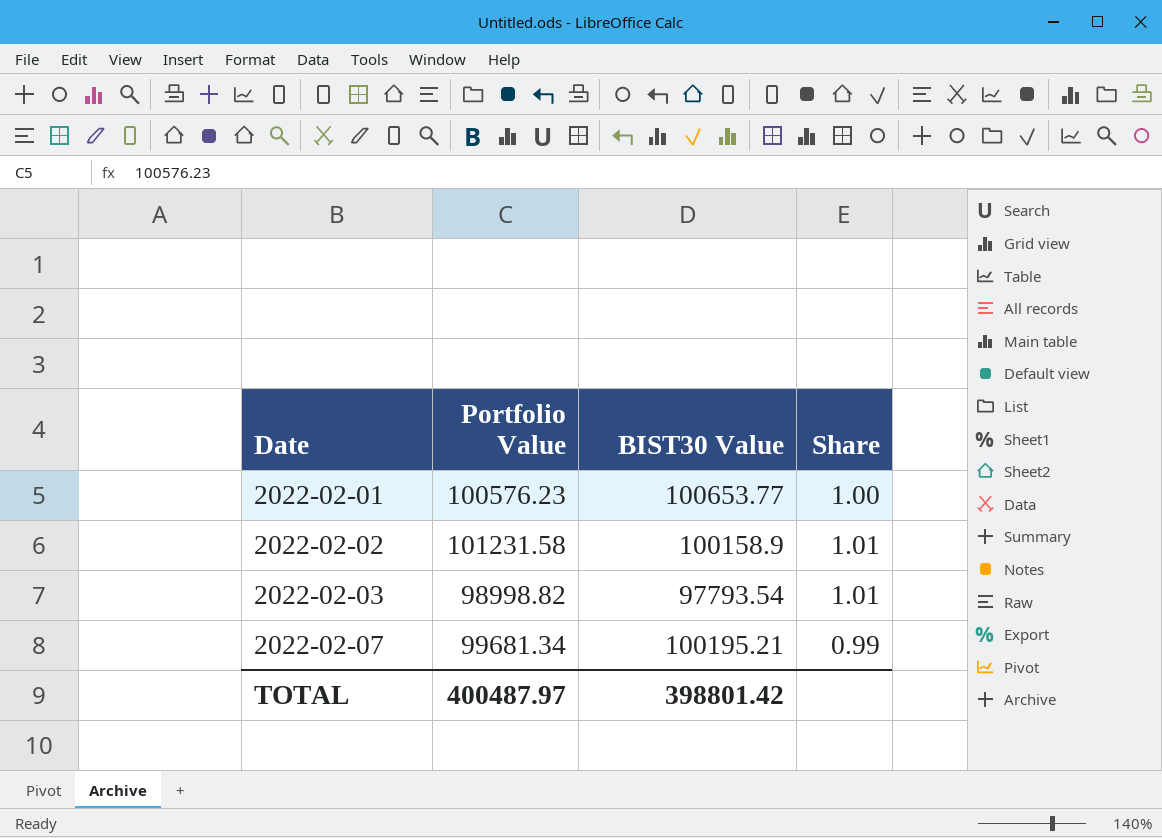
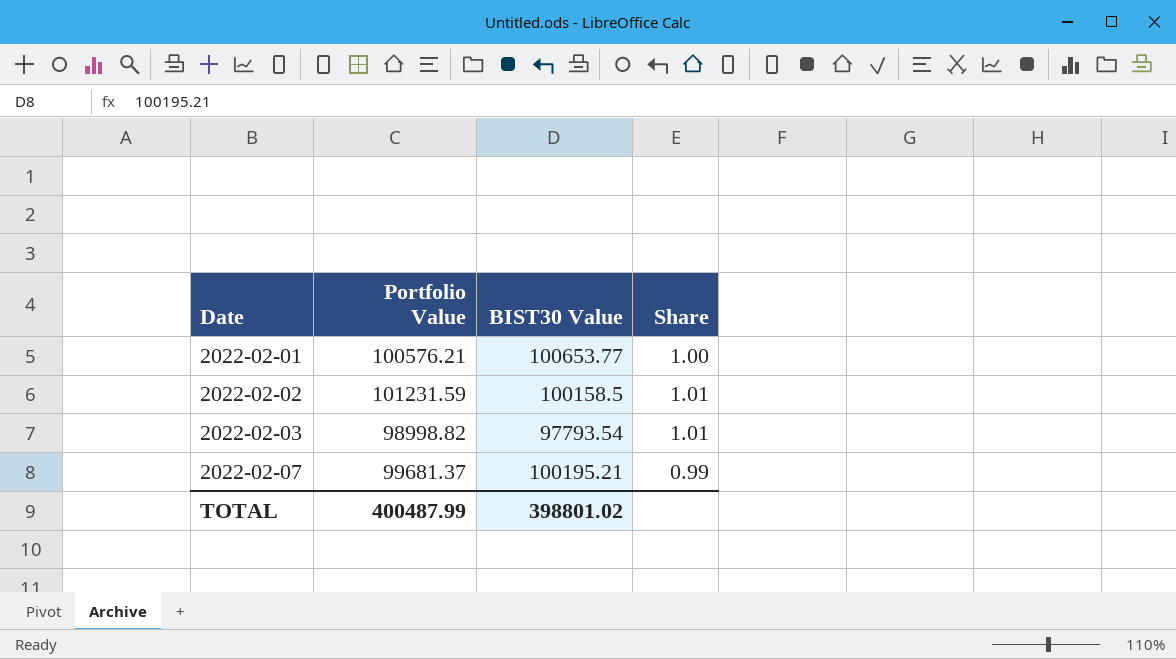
2022-02-01 | Portfolio Value: 100576.23 -> 100576.21
2022-02-02 | Portfolio Value: 101231.58 -> 101231.59
2022-02-02 | BIST30 Value: 100158.9 -> 100158.5
2022-02-07 | Portfolio Value: 99681.34 -> 99681.37
TOTAL | Portfolio Value: 400487.97 -> 400487.99
TOTAL | BIST30 Value: 398801.42 -> 398801.02

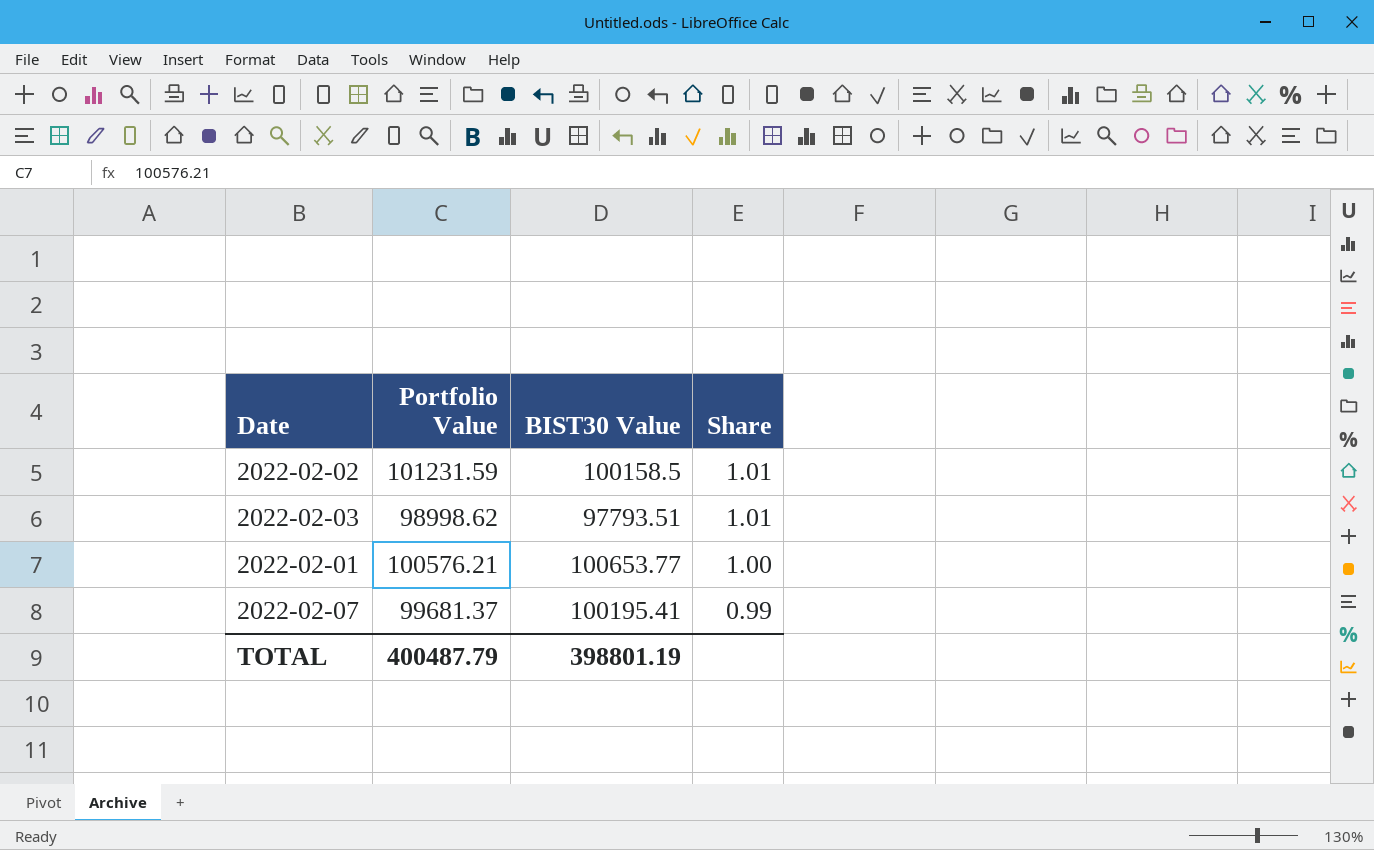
row order: Date ascending -> Share descending
2022-02-03 | Portfolio Value: 98998.82 -> 98998.62
2022-02-03 | BIST30 Value: 97793.54 -> 97793.51
2022-02-07 | BIST30 Value: 100195.21 -> 100195.41
TOTAL | Portfolio Value: 400487.99 -> 400487.79
TOTAL | BIST30 Value: 398801.02 -> 398801.19

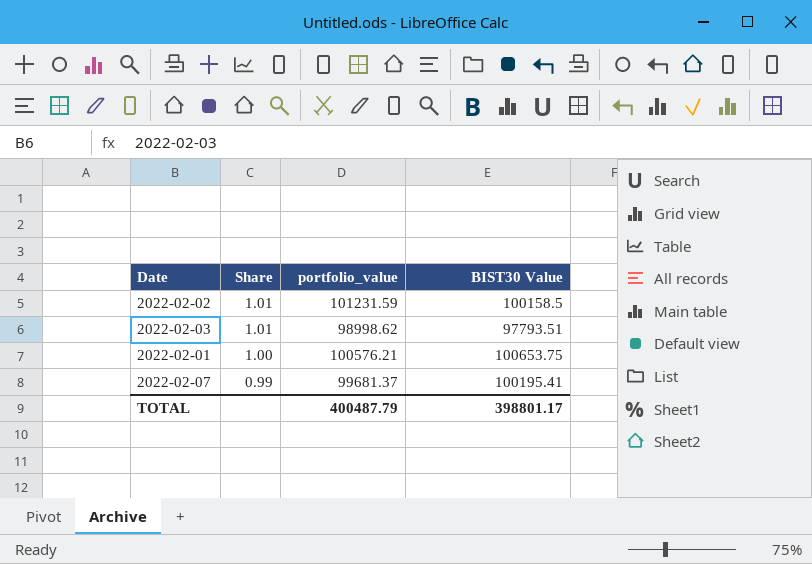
column Share | position: 4 -> 2
column name: Portfolio Value -> portfolio_value
2022-02-01 | BIST30 Value: 100653.77 -> 100653.75
TOTAL | BIST30 Value: 398801.19 -> 398801.17

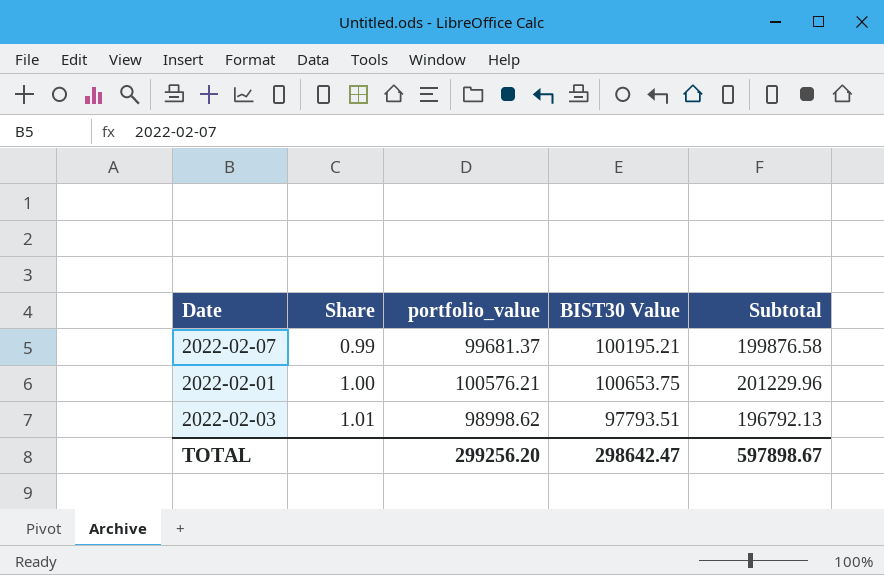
row order: Share descending -> Share ascending
column Subtotal | formula: none -> [portfolio_value] + [BIST30 Value]
row 2022-02-02: 1.01 | 101231.59 | 100158.5 -> none
2022-02-07 | BIST30 Value: 100195.41 -> 100195.21
TOTAL | portfolio_value: 400487.79 -> 299256.20
TOTAL | BIST30 Value: 398801.17 -> 298642.47

